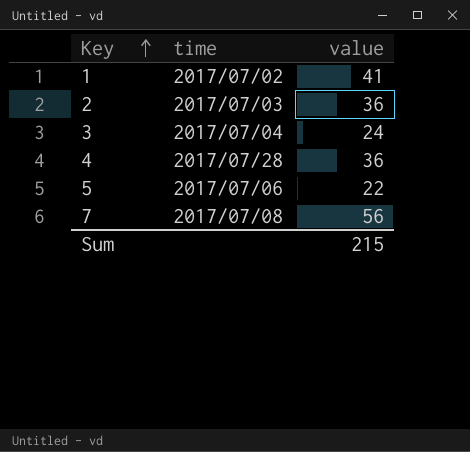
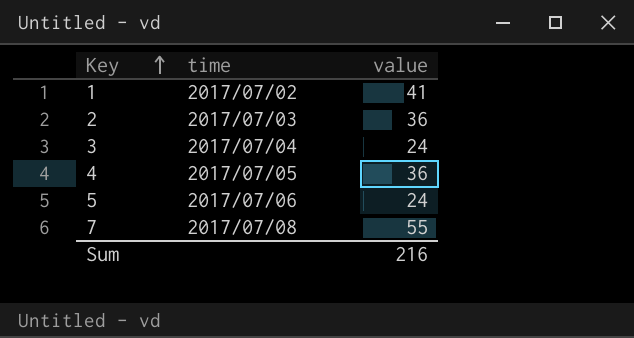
4 | time: 2017/07/28 -> 2017/07/05
5 | value: 22 -> 24
7 | value: 56 -> 55
Sum | value: 215 -> 216

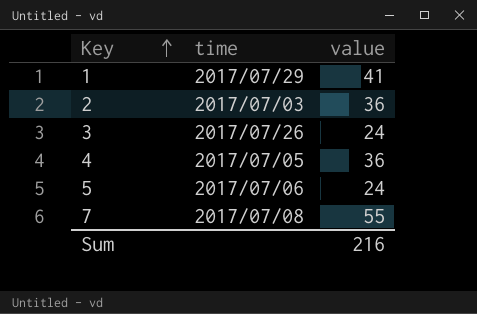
1 | time: 2017/07/02 -> 2017/07/29
3 | time: 2017/07/04 -> 2017/07/26

